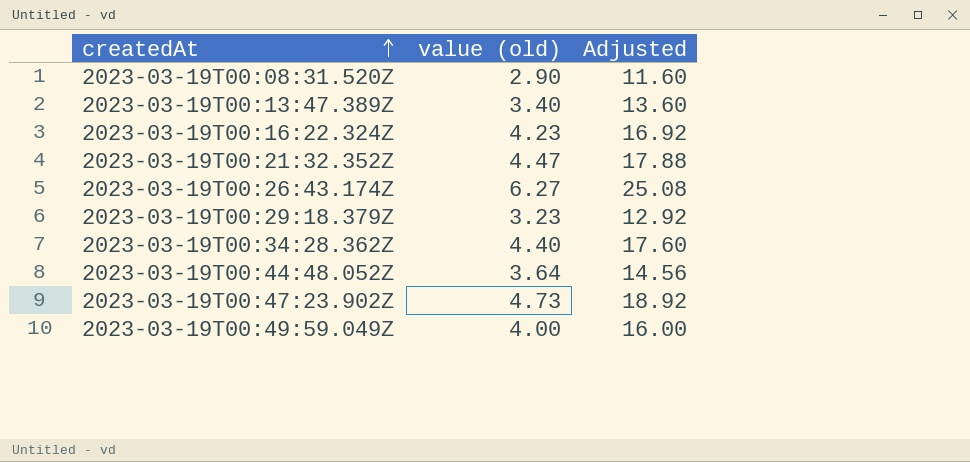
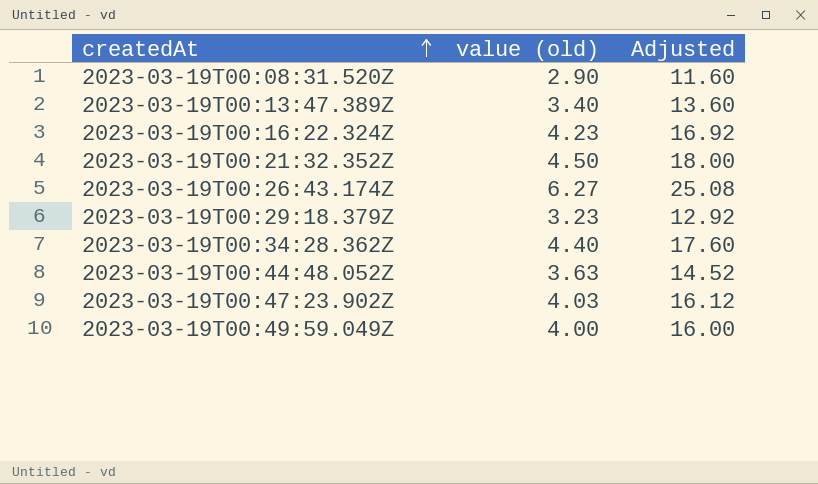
2023-03-19T00:21:32.352Z | value (old): 4.47 -> 4.50
2023-03-19T00:21:32.352Z | Adjusted: 17.88 -> 18.00
2023-03-19T00:44:48.052Z | value (old): 3.64 -> 3.63
2023-03-19T00:44:48.052Z | Adjusted: 14.56 -> 14.52
2023-03-19T00:47:23.902Z | value (old): 4.73 -> 4.03
2023-03-19T00:47:23.902Z | Adjusted: 18.92 -> 16.12

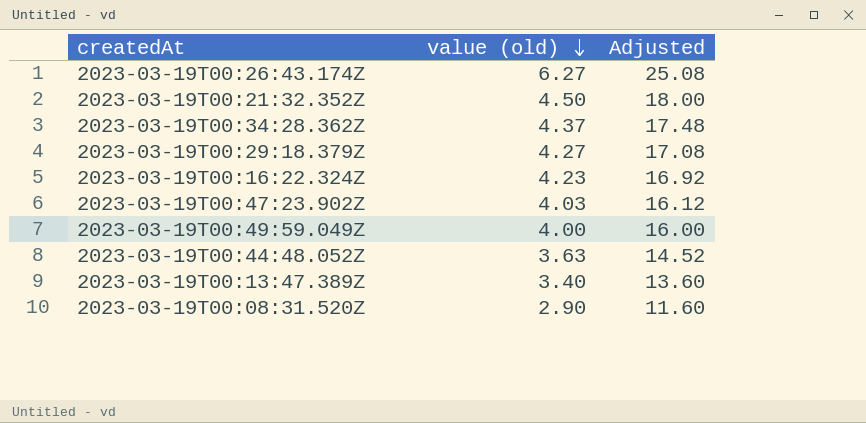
row order: createdAt ascending -> value (old) descending
2023-03-19T00:34:28.362Z | value (old): 4.40 -> 4.37
2023-03-19T00:34:28.362Z | Adjusted: 17.60 -> 17.48
2023-03-19T00:29:18.379Z | value (old): 3.23 -> 4.27
2023-03-19T00:29:18.379Z | Adjusted: 12.92 -> 17.08

